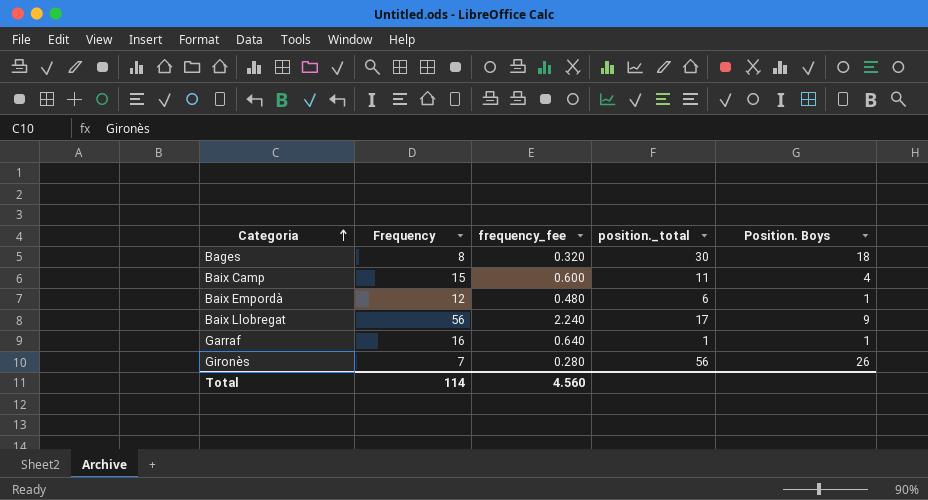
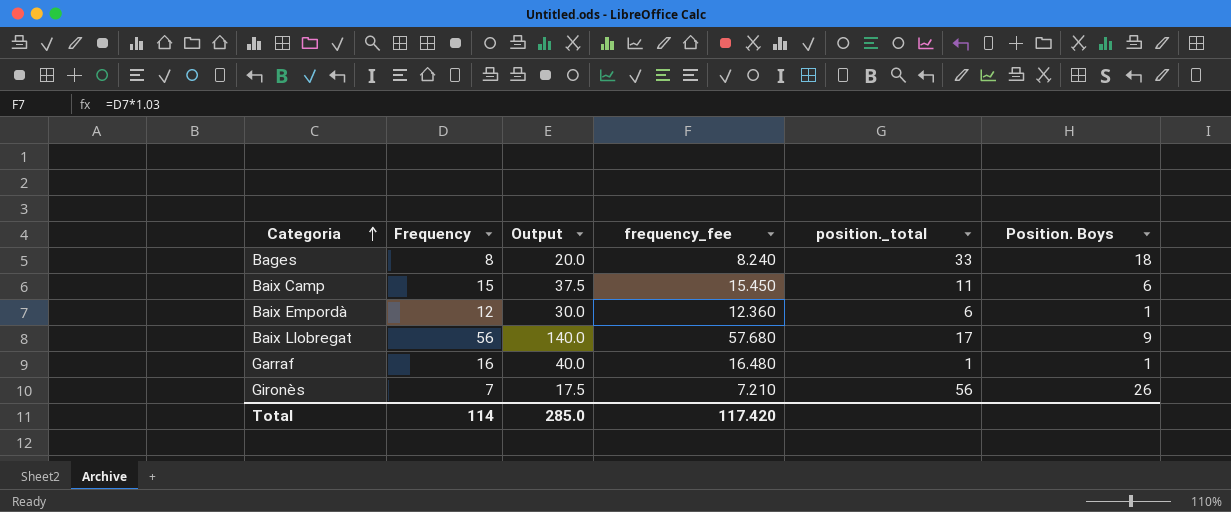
column Output | formula: none -> [Frequency] * 2.5
column frequency_fee | formula: [Frequency] * 0.04 -> [Frequency] * 1.03
Bages | position._total: 30 -> 33
Baix Camp | Position. Boys: 4 -> 6
Total | frequency_fee: 4.560 -> 117.420

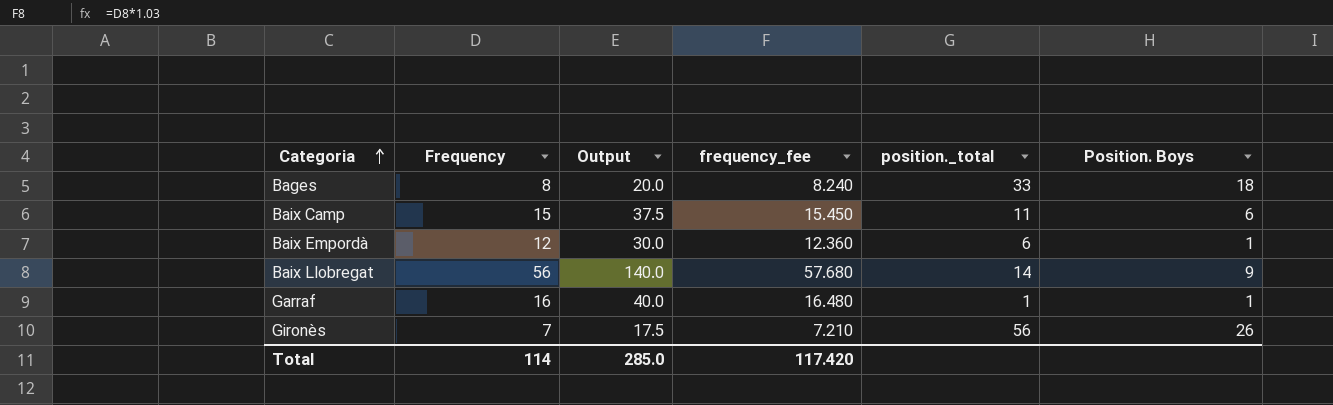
Baix Llobregat | position._total: 17 -> 14

